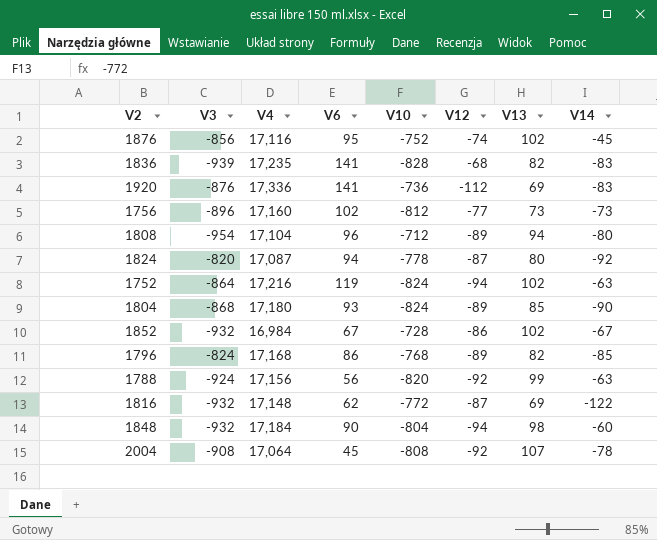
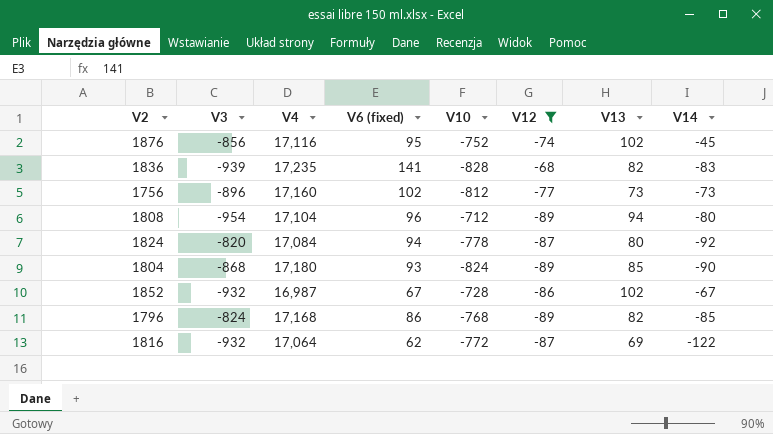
filter: none -> V12 >= -89
column name: V6 -> V6 (fixed)
1824 | V4: 17,087 -> 17,084
1852 | V4: 16,984 -> 16,987
1816 | V4: 17,148 -> 17,064

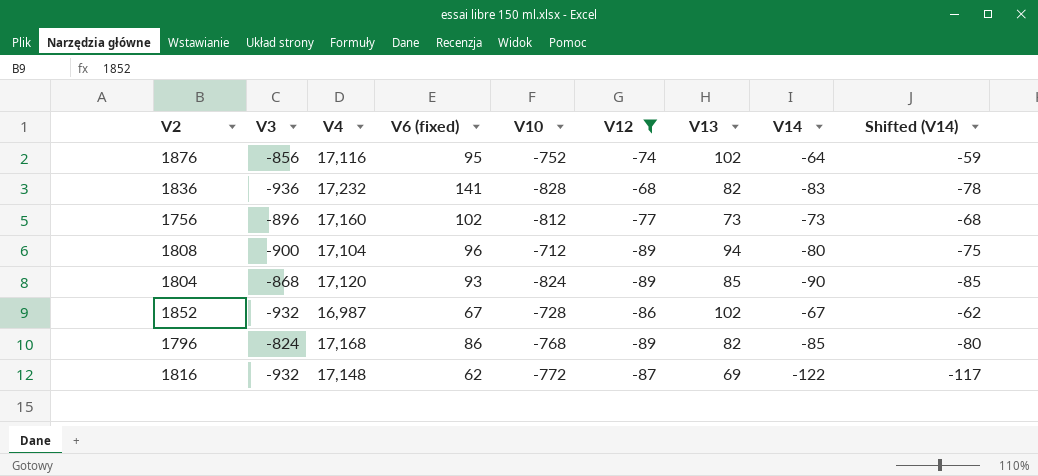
column Shifted (V14) | formula: none -> [V14] + 5
row 1824: -820 | 17,084 | 94 | -778 | -87 | 80 | -92 -> none
1876 | V14: -45 -> -64
1836 | V3: -939 -> -936
1836 | V4: 17,235 -> 17,232
1808 | V3: -954 -> -900
1804 | V4: 17,180 -> 17,120
1816 | V4: 17,064 -> 17,148

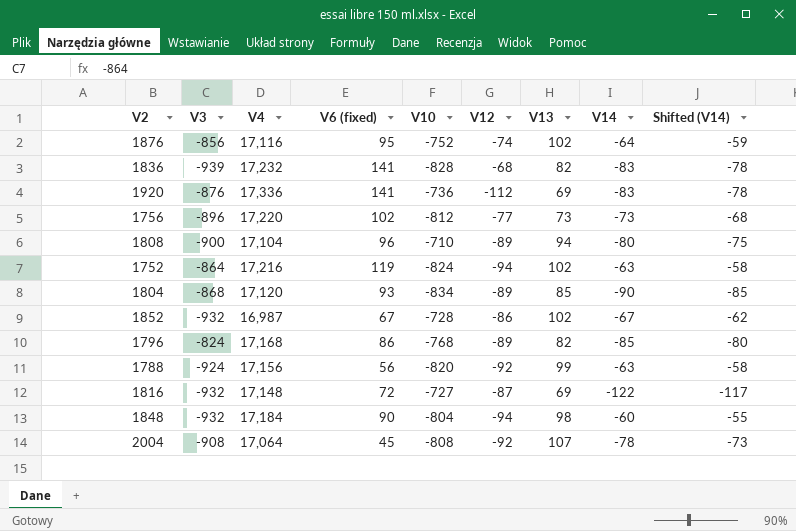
filter: V12 >= -89 -> none
1836 | V3: -936 -> -939
1756 | V4: 17,160 -> 17,220
1808 | V10: -712 -> -710
1804 | V10: -824 -> -834
1816 | V6 (fixed): 62 -> 72
1816 | V10: -772 -> -727

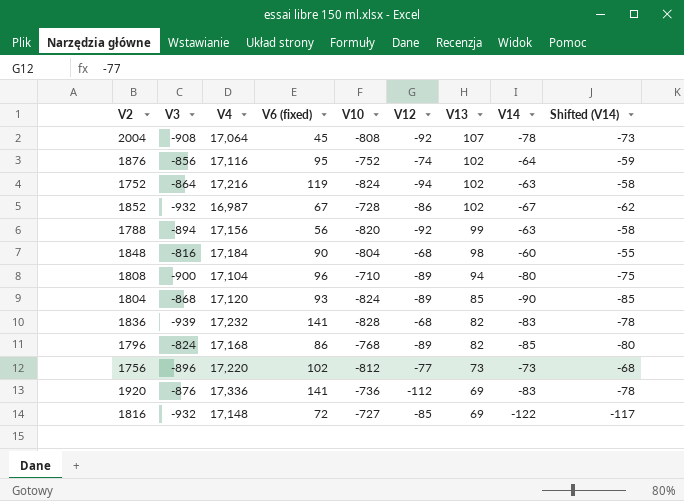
row order: none -> V13 descending
1788 | V3: -924 -> -894
1848 | V3: -932 -> -816
1848 | V12: -94 -> -68
1804 | V10: -834 -> -824
1816 | V12: -87 -> -85

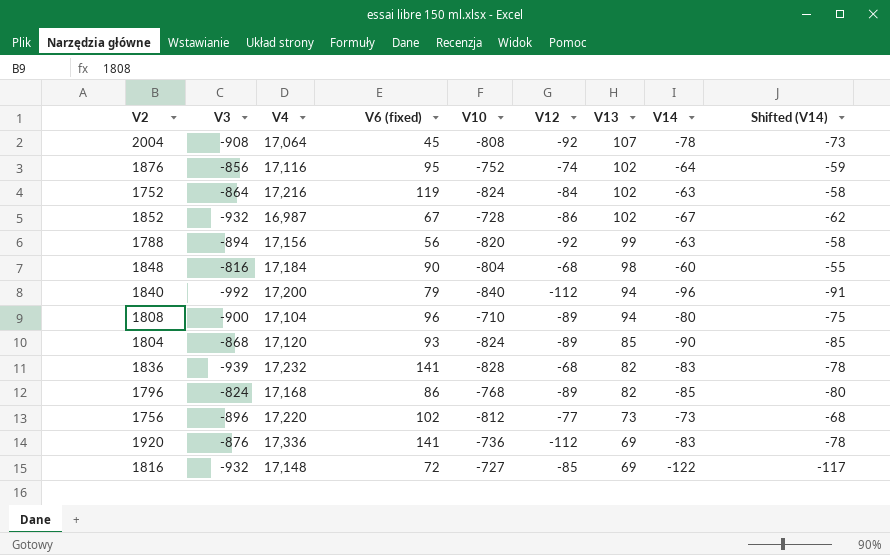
1752 | V12: -94 -> -84
row 1840: none -> -992 | 17,200 | 79 | -840 | -112 | 94 | -96 | -91

